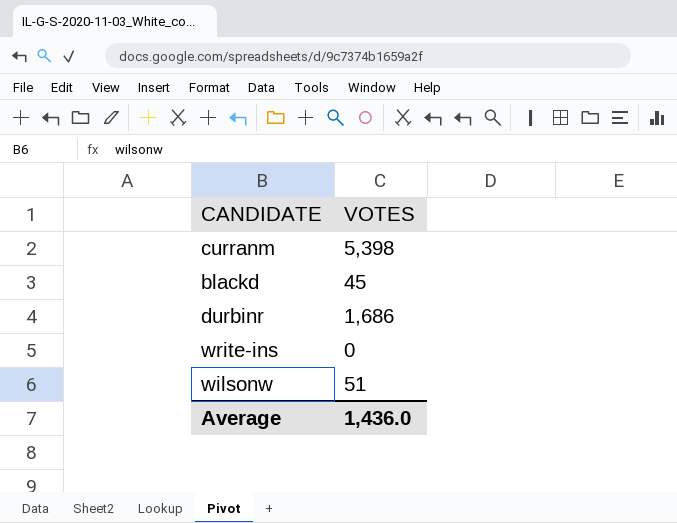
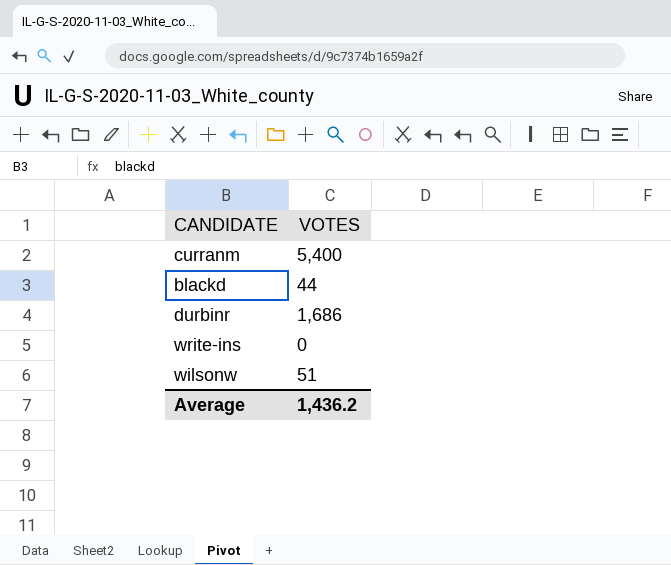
curranm | VOTES: 5,398 -> 5,400
blackd | VOTES: 45 -> 44
Average | VOTES: 1,436.0 -> 1,436.2

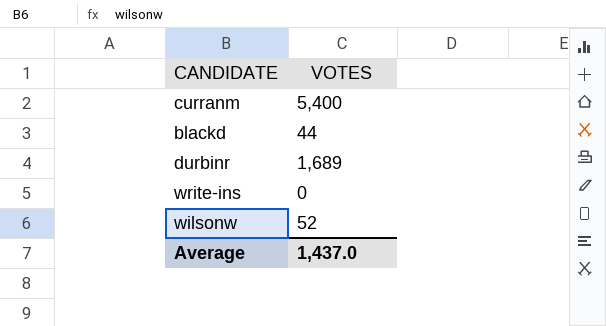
durbinr | VOTES: 1,686 -> 1,689
wilsonw | VOTES: 51 -> 52
Average | VOTES: 1,436.2 -> 1,437.0

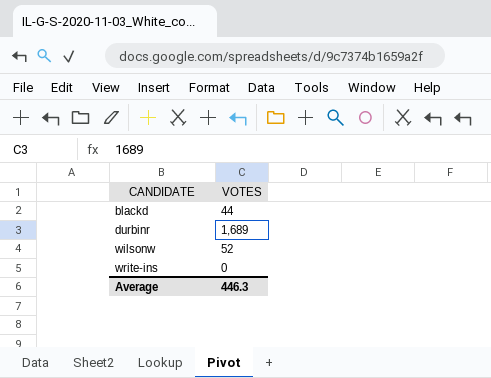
row order: none -> CANDIDATE ascending
row curranm: 5,400 -> none
Average | VOTES: 1,437.0 -> 446.3

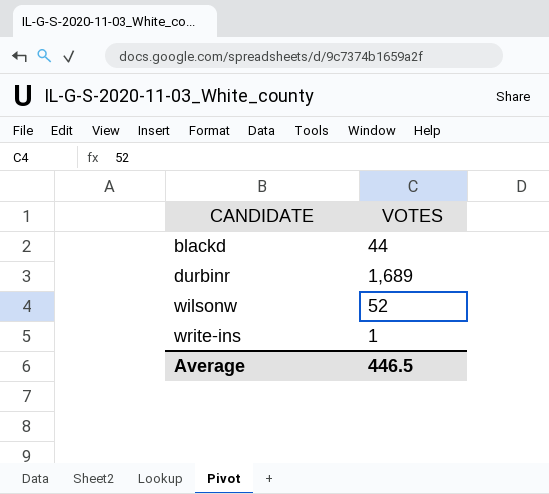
write-ins | VOTES: 0 -> 1
Average | VOTES: 446.3 -> 446.5

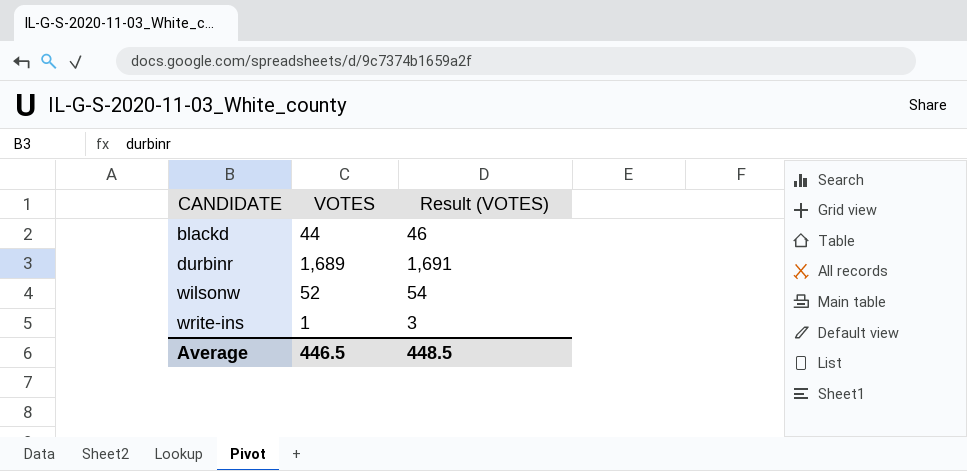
column Result (VOTES) | formula: none -> [VOTES] + 2

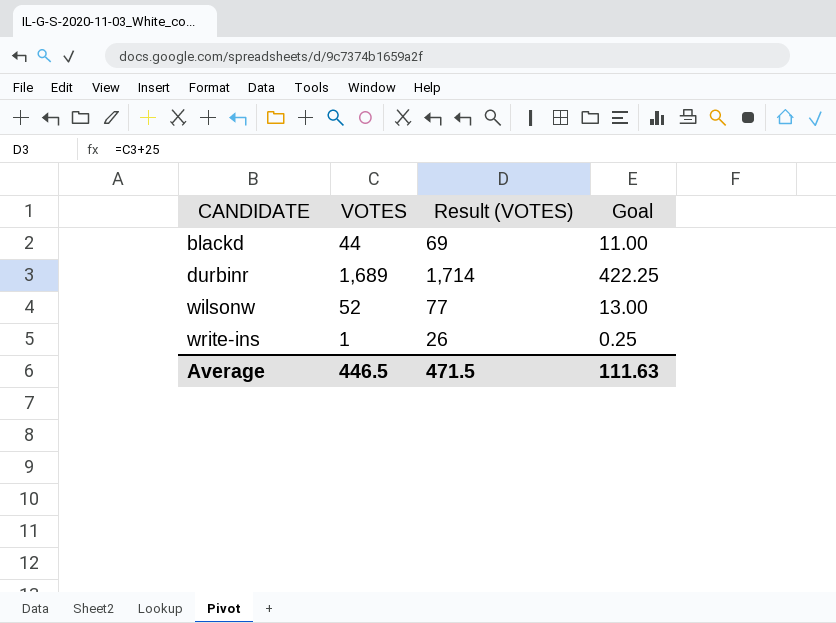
column Result (VOTES) | formula: [VOTES] + 2 -> [VOTES] + 25
column Goal | formula: none -> [VOTES] * 0.25
Average | Result (VOTES): 448.5 -> 471.5

